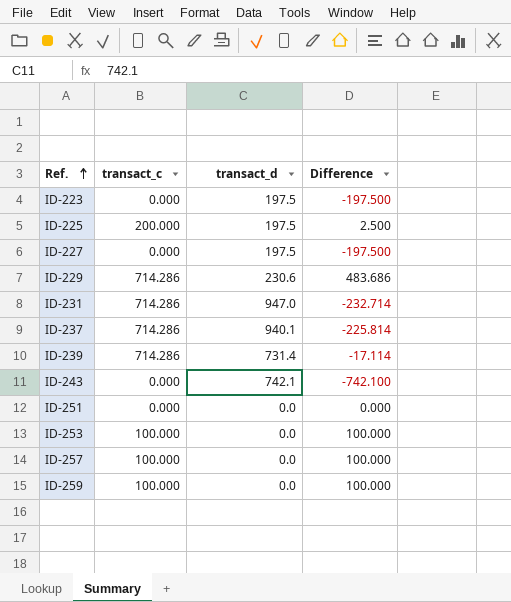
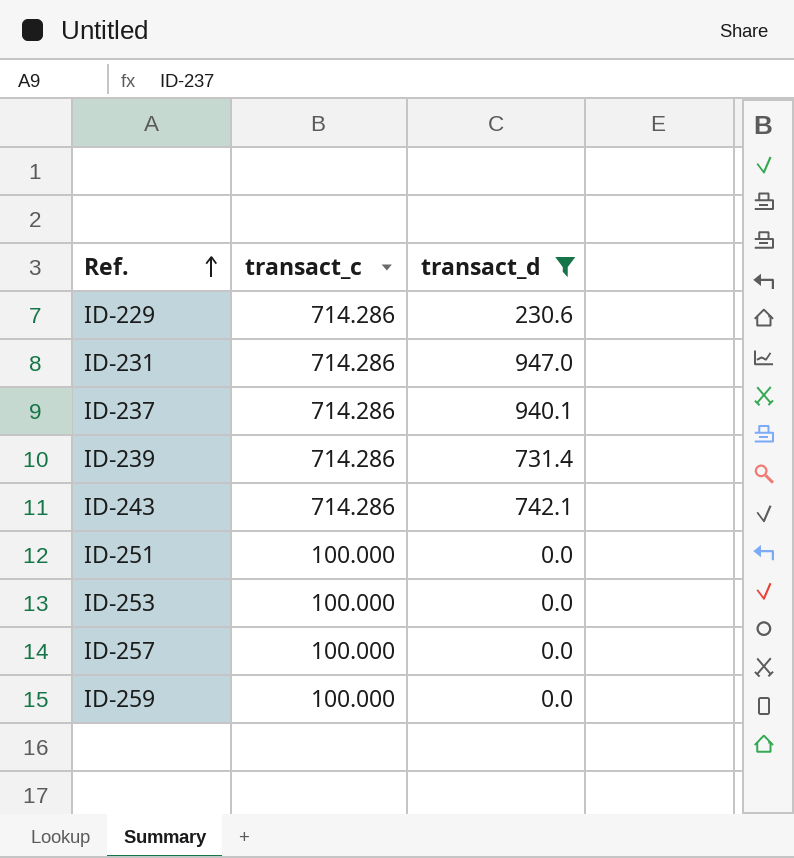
filter: none -> transact_d != 197.5
column Difference | formula: [transact_c] - [transact_d] -> none
ID-243 | transact_c: 0.000 -> 714.286
ID-251 | transact_c: 0.000 -> 100.000

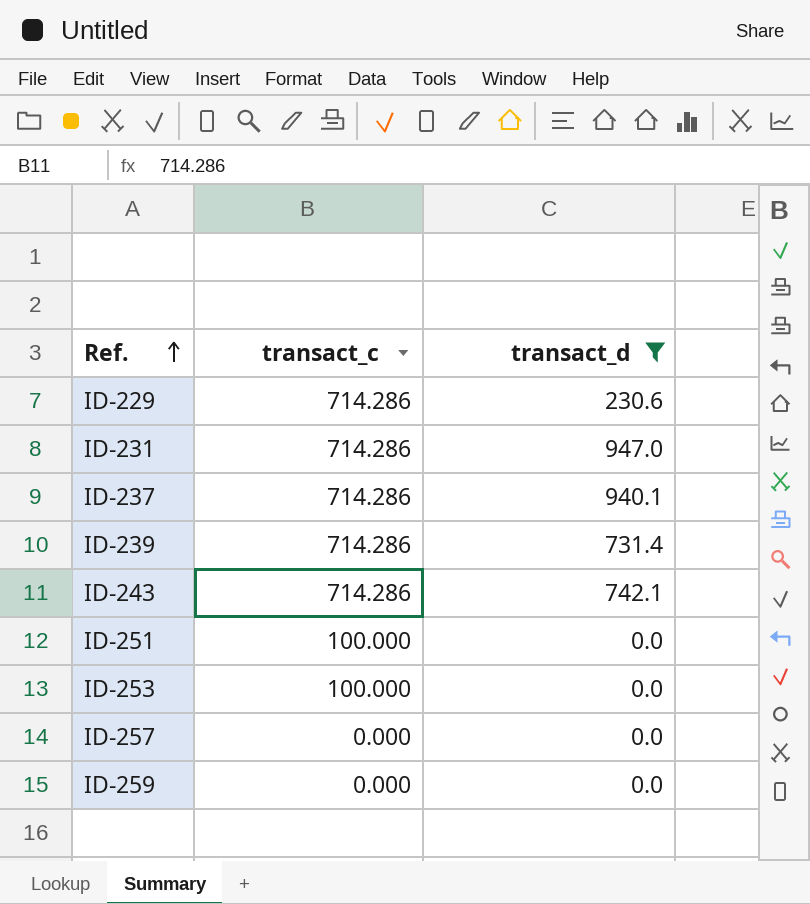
ID-257 | transact_c: 100.000 -> 0.000
ID-259 | transact_c: 100.000 -> 0.000

